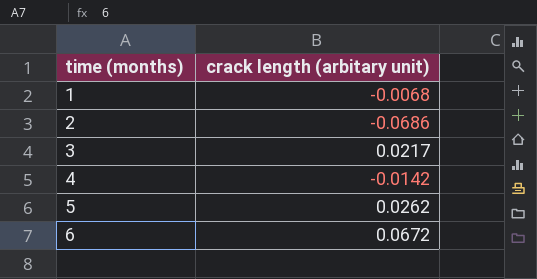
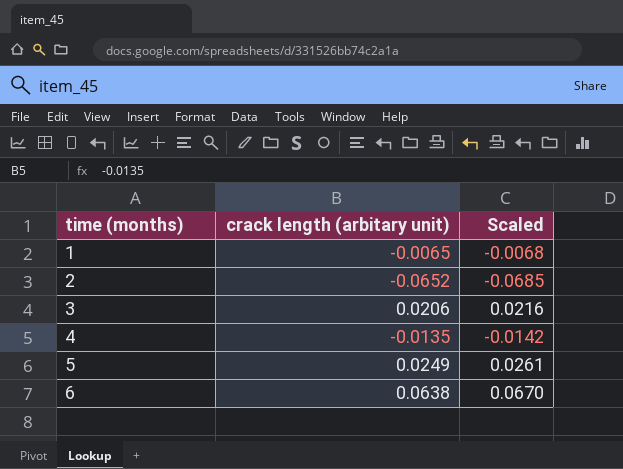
column Scaled | formula: none -> [crack length (arbitary unit)] * 1.05
1 | crack length (arbitary unit): -0.0068 -> -0.0065
2 | crack length (arbitary unit): -0.0686 -> -0.0652
3 | crack length (arbitary unit): 0.0217 -> 0.0206
4 | crack length (arbitary unit): -0.0142 -> -0.0135
5 | crack length (arbitary unit): 0.0262 -> 0.0249
6 | crack length (arbitary unit): 0.0672 -> 0.0638

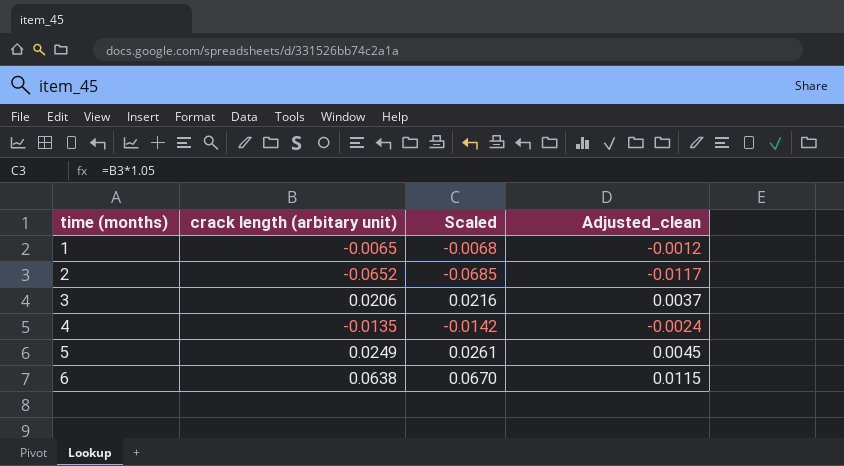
column Adjusted_clean | formula: none -> [crack length (arbitary unit)] * 0.18

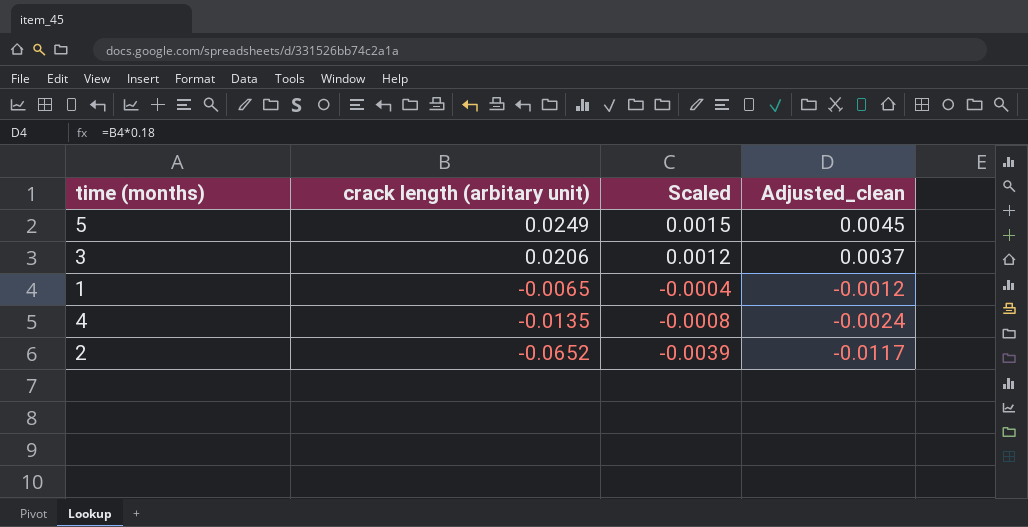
row order: time (months) ascending -> crack length (arbitary unit) descending
column Scaled | formula: [crack length (arbitary unit)] * 1.05 -> [crack length (arbitary unit)] * 0.06
row 6: 0.0638 | 0.0670 | 0.0115 -> none

